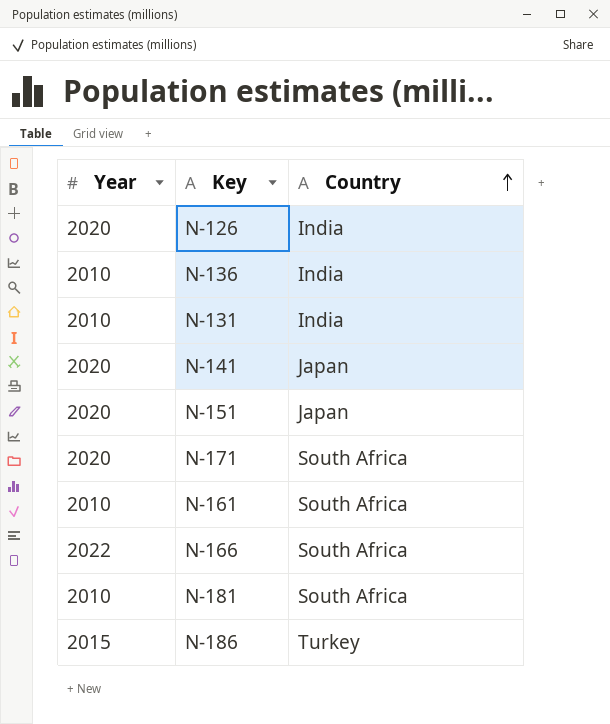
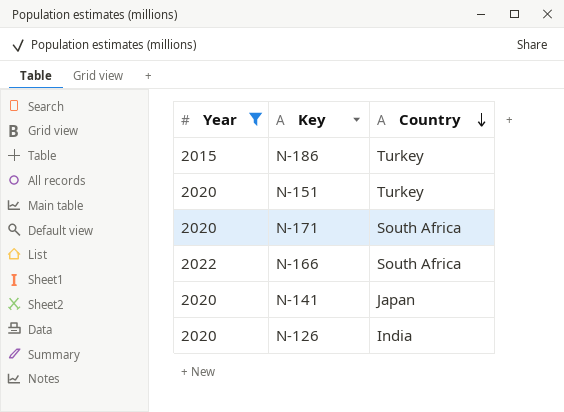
filter: none -> Year != 2010
row order: Country ascending -> Country descending
N-151 | Country: Japan -> Turkey

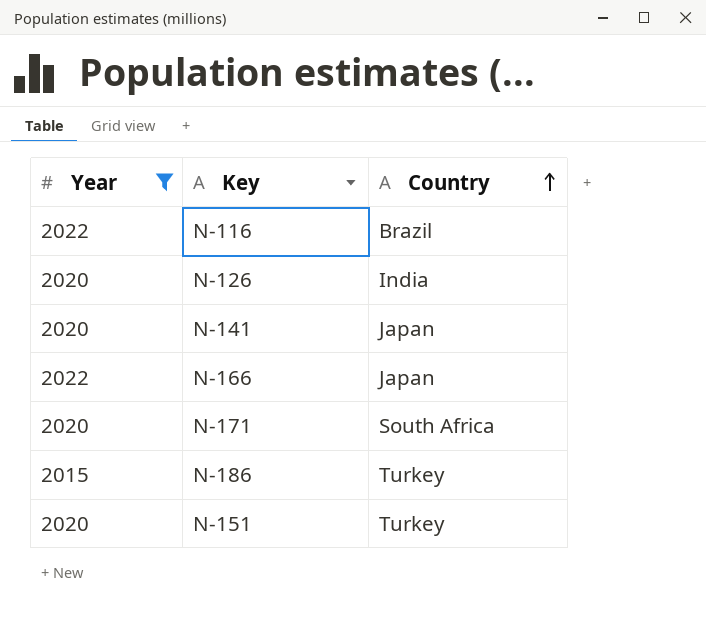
row order: Country descending -> Country ascending
row N-116: none -> 2022 | Brazil
N-166 | Country: South Africa -> Japan

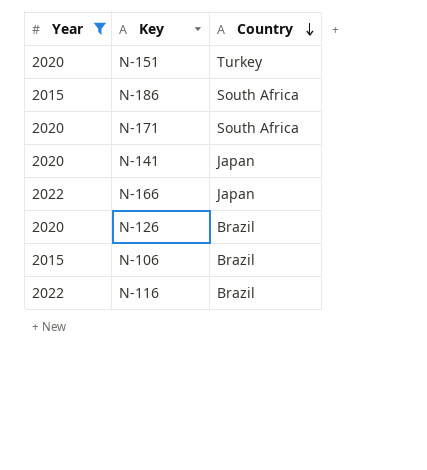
row order: Country ascending -> Country descending
N-186 | Country: Turkey -> South Africa
N-126 | Country: India -> Brazil
row N-106: none -> 2015 | Brazil

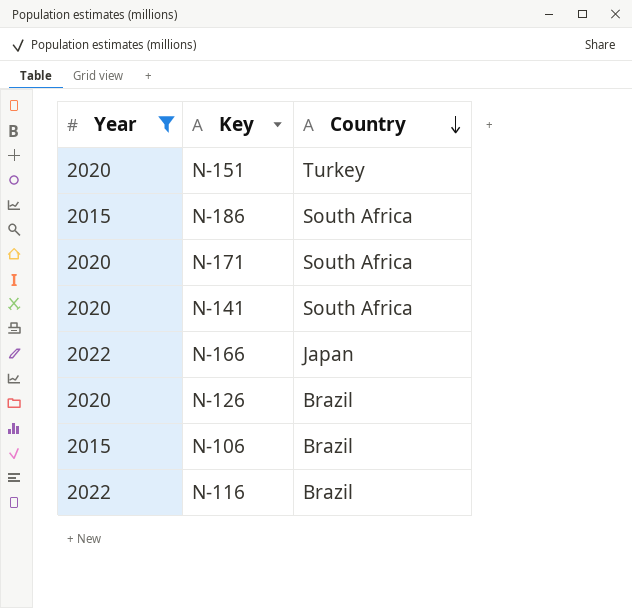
N-141 | Country: Japan -> South Africa

